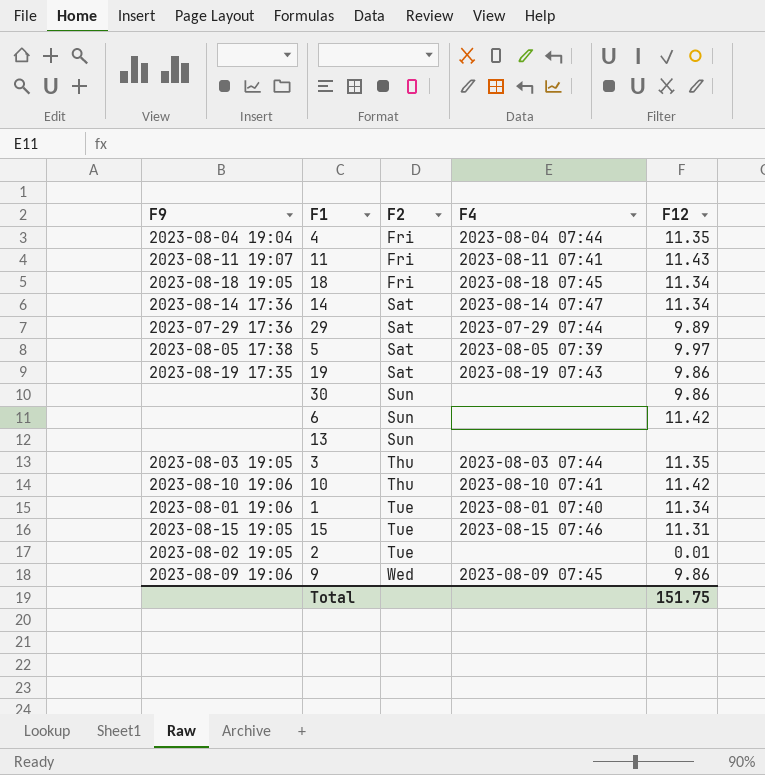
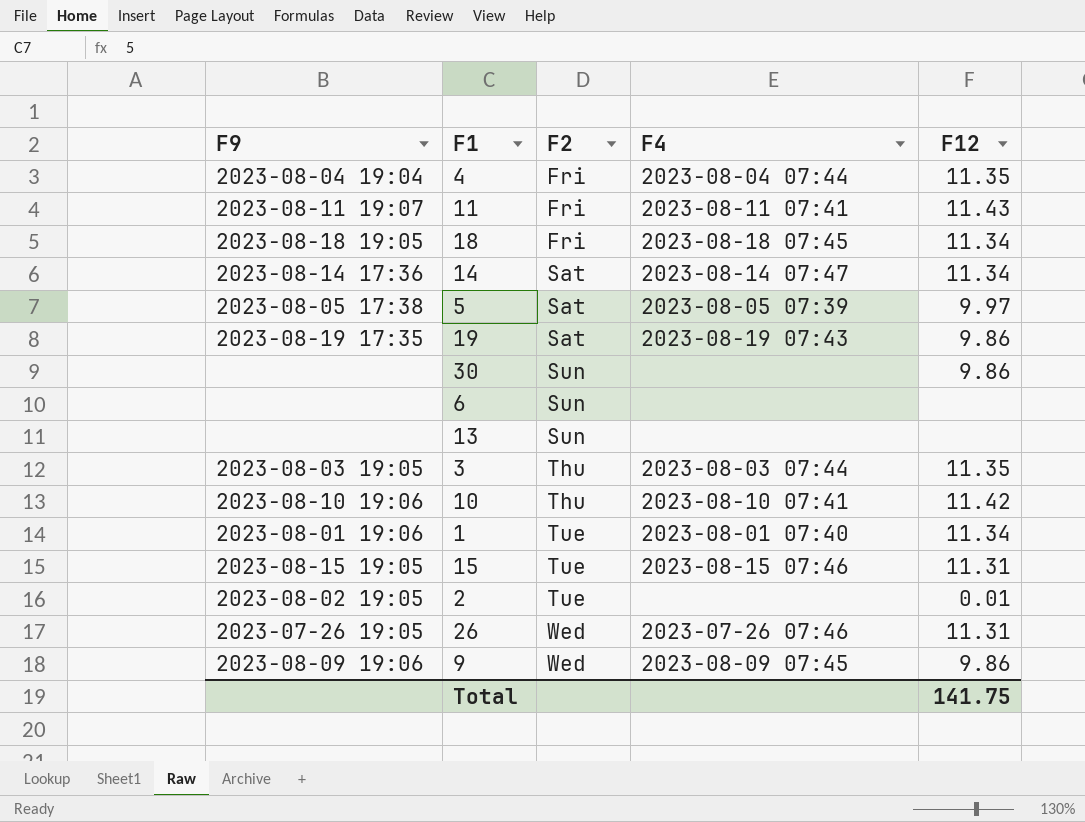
row 29: 2023-07-29 17:36 | Sat | 2023-07-29 07:44 | 9.89 -> none
6 | F12: 11.42 -> none
row 26: none -> 2023-07-26 19:05 | Wed | 2023-07-26 07:46 | 11.31
Total | F12: 151.75 -> 141.75

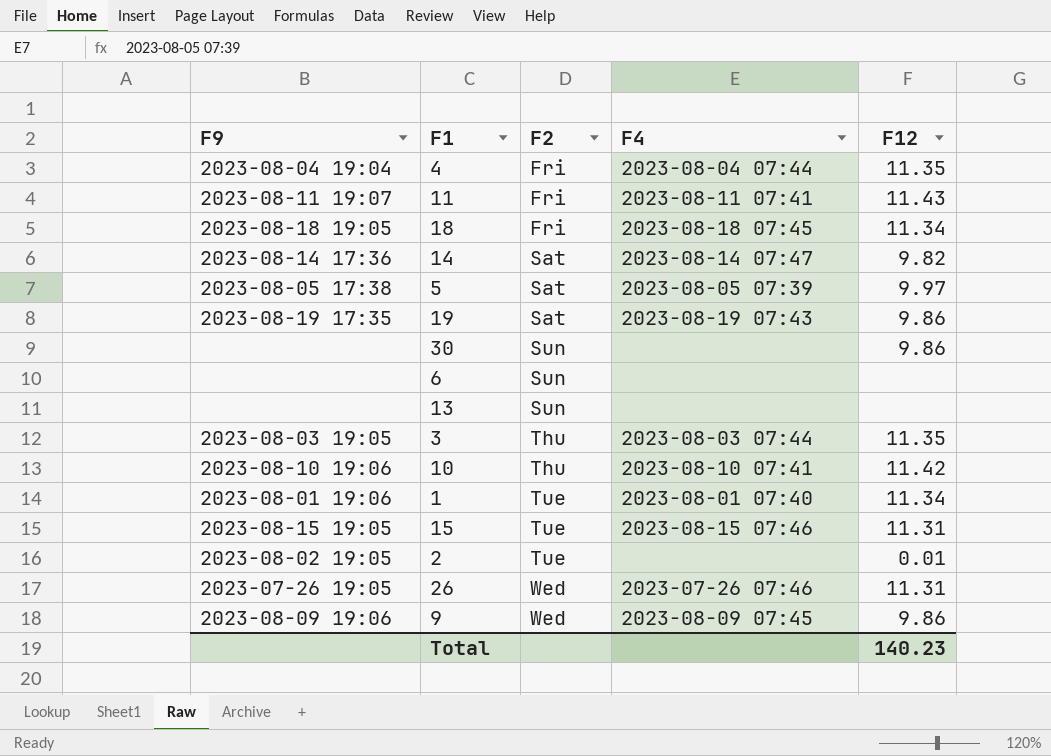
14 | F12: 11.34 -> 9.82
Total | F12: 141.75 -> 140.23

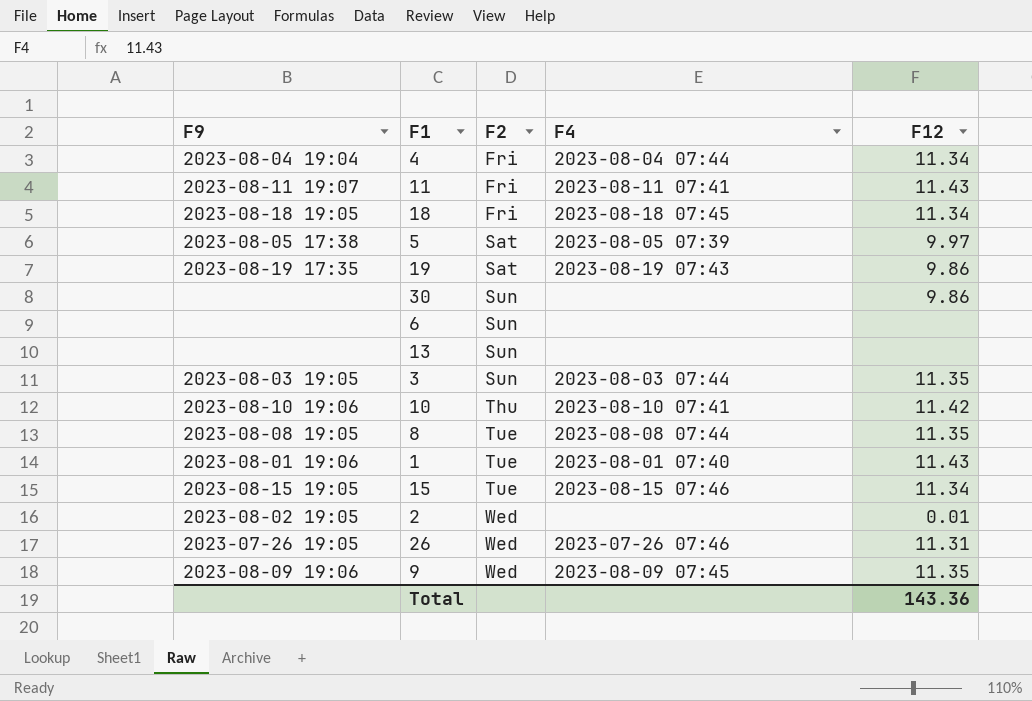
row 14: 2023-08-14 17:36 | Sat | 2023-08-14 07:47 | 9.82 -> none
4 | F12: 11.35 -> 11.34
3 | F2: Thu -> Sun
row 8: none -> 2023-08-08 19:05 | Tue | 2023-08-08 07:44 | 11.35
1 | F12: 11.34 -> 11.43
15 | F12: 11.31 -> 11.34
2 | F2: Tue -> Wed
9 | F12: 9.86 -> 11.35
Total | F12: 140.23 -> 143.36

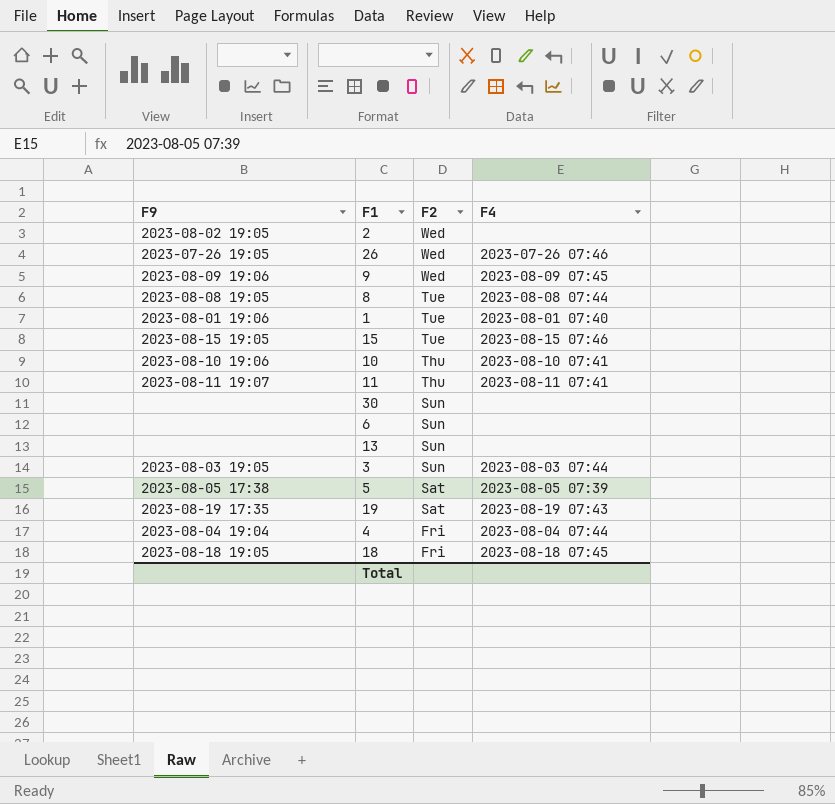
row order: F2 ascending -> F2 descending
column F12 | position: 5 -> none
11 | F2: Fri -> Thu

